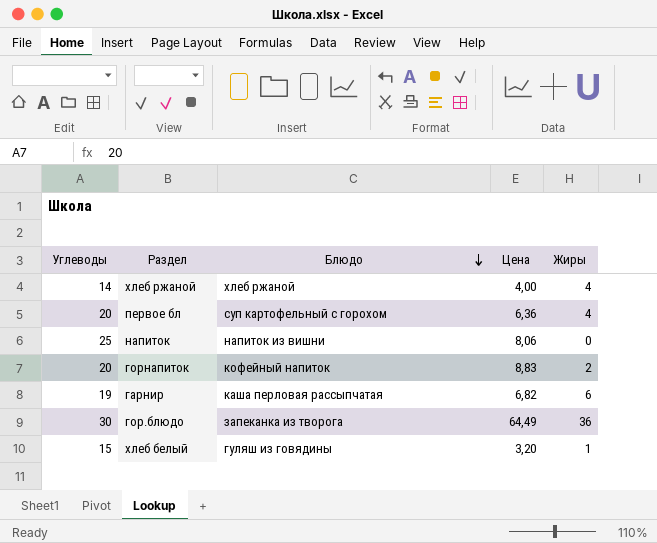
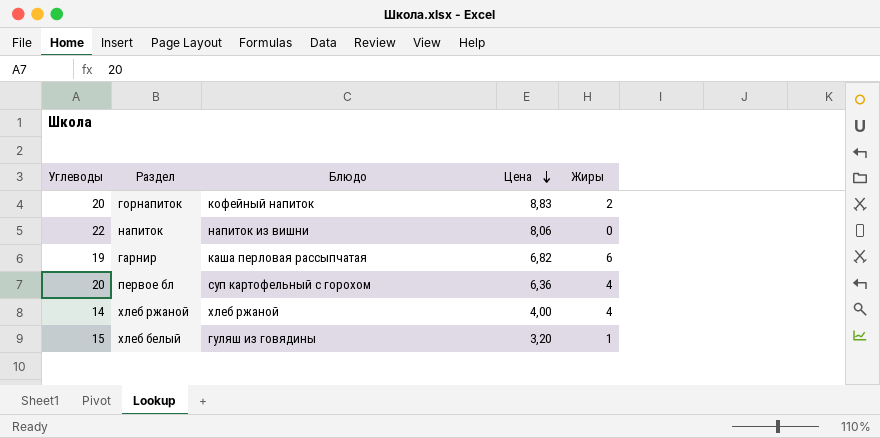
row order: Блюдо descending -> Цена descending
row гор.блюдо: 30 | запеканка из творога | 64,49 | 36 -> none
напиток | Углеводы: 25 -> 22

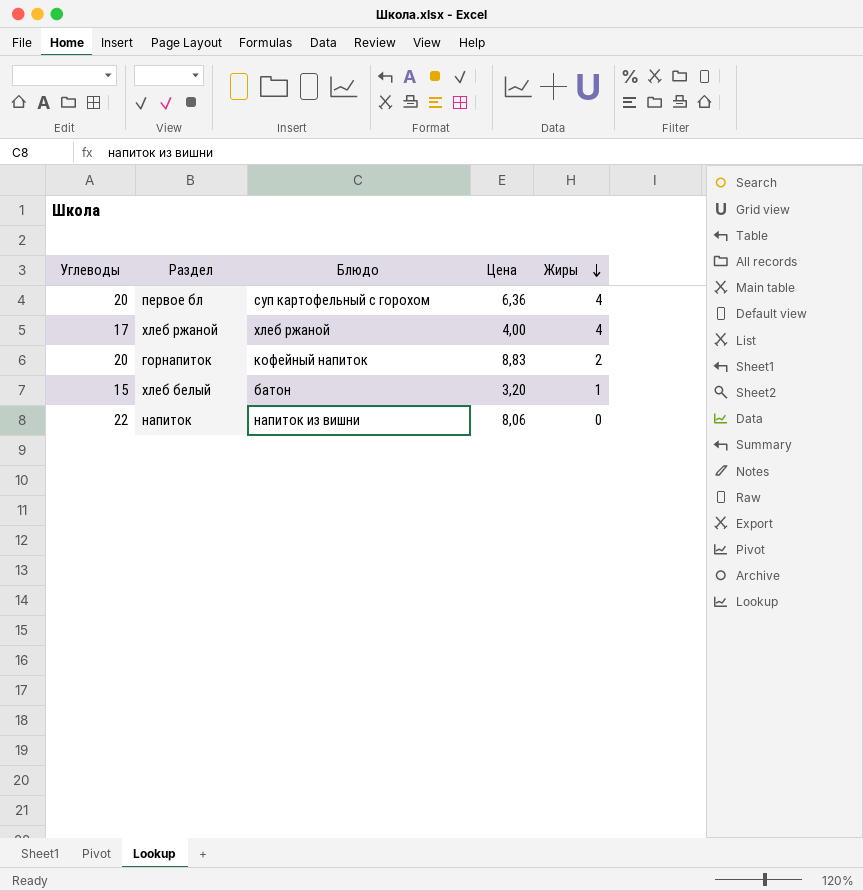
row order: Цена descending -> Жиры descending
row гарнир: 19 | каша перловая рассыпчатая | 6,82 | 6 -> none
хлеб ржаной | Углеводы: 14 -> 17
хлеб белый | Блюдо: гуляш из говядины -> батон

